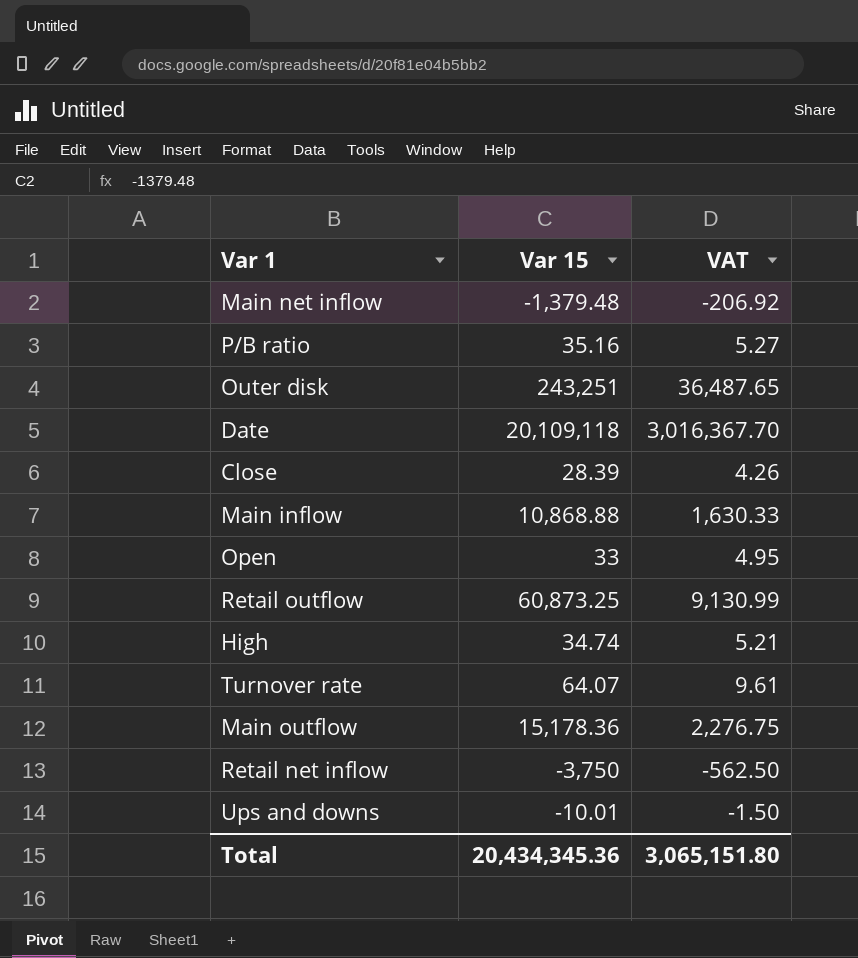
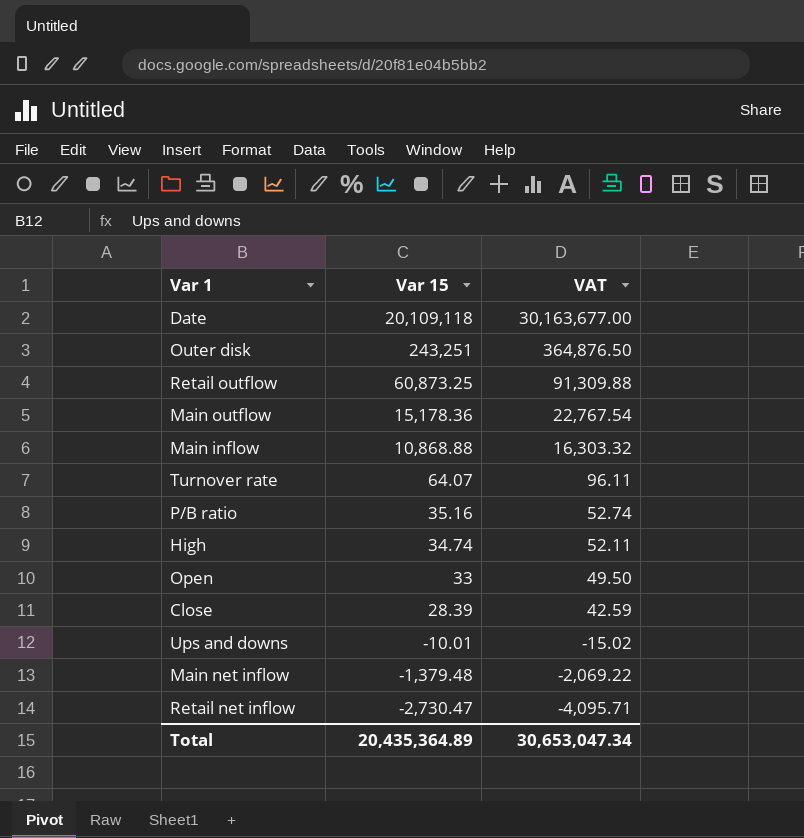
row order: none -> Var 15 descending
column VAT | formula: [Var 15] * 0.15 -> [Var 15] * 1.5
Retail net inflow | Var 15: -3,750 -> -2,730.47
Total | Var 15: 20,434,345.36 -> 20,435,364.89
Total | VAT: 3,065,151.80 -> 30,653,047.34

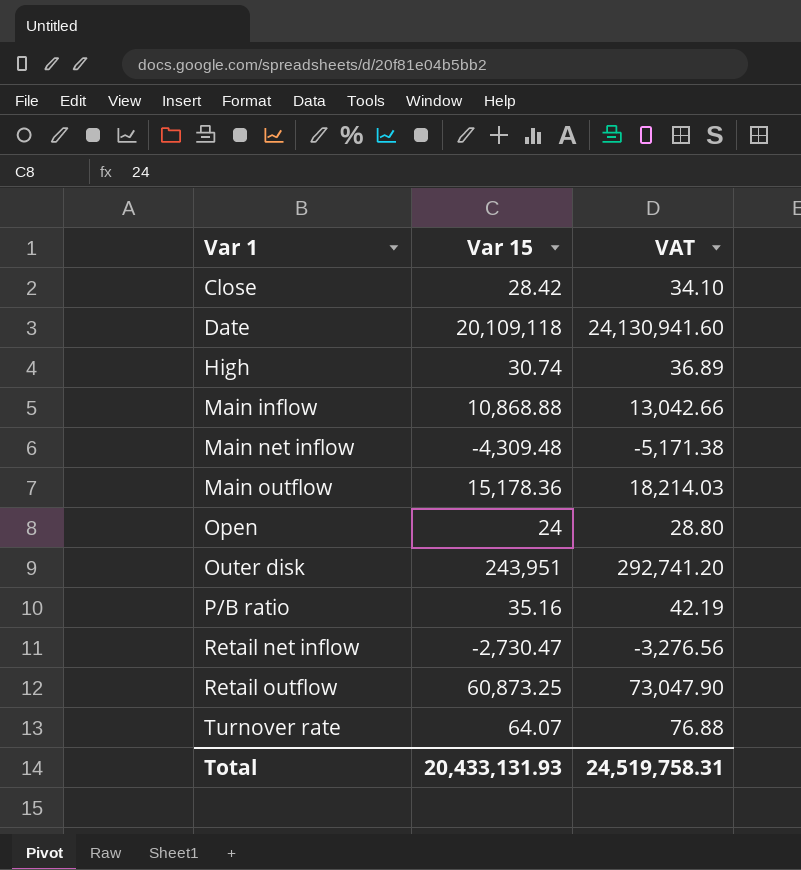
row order: Var 15 descending -> Var 1 ascending
column VAT | formula: [Var 15] * 1.5 -> [Var 15] * 1.2
row Ups and downs: -10.01 | -15.02 -> none
Close | Var 15: 28.39 -> 28.42
High | Var 15: 34.74 -> 30.74
Main net inflow | Var 15: -1,379.48 -> -4,309.48
Open | Var 15: 33 -> 24
Outer disk | Var 15: 243,251 -> 243,951
Total | Var 15: 20,435,364.89 -> 20,433,131.93
Total | VAT: 30,653,047.34 -> 24,519,758.31

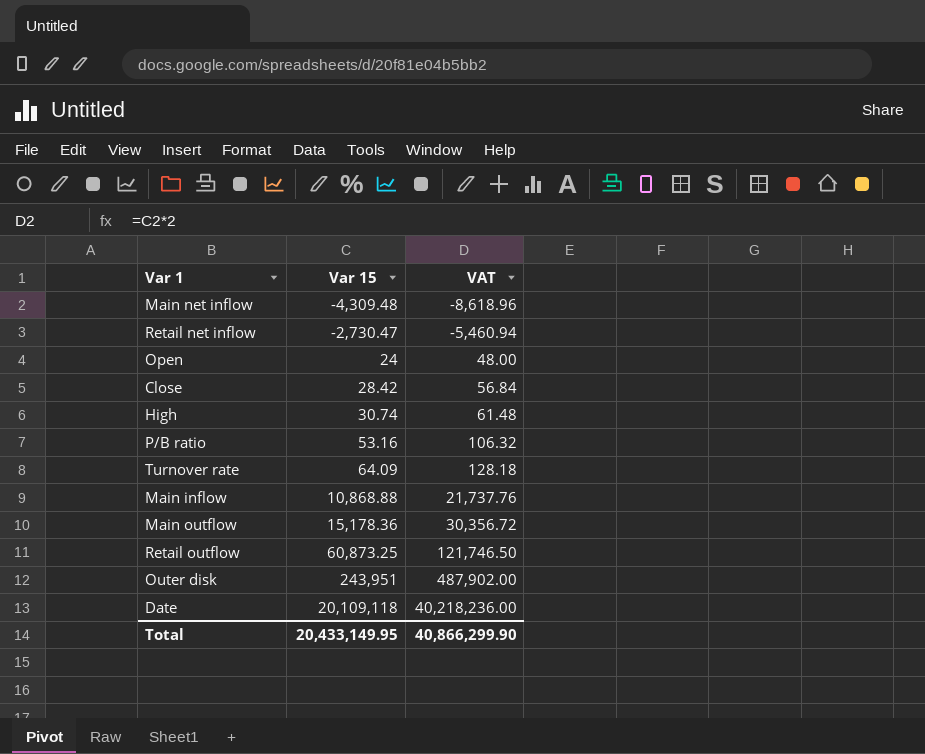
row order: Var 1 ascending -> Var 15 ascending
column VAT | formula: [Var 15] * 1.2 -> [Var 15] * 2
P/B ratio | Var 15: 35.16 -> 53.16
Turnover rate | Var 15: 64.07 -> 64.09
Total | Var 15: 20,433,131.93 -> 20,433,149.95
Total | VAT: 24,519,758.31 -> 40,866,299.90

